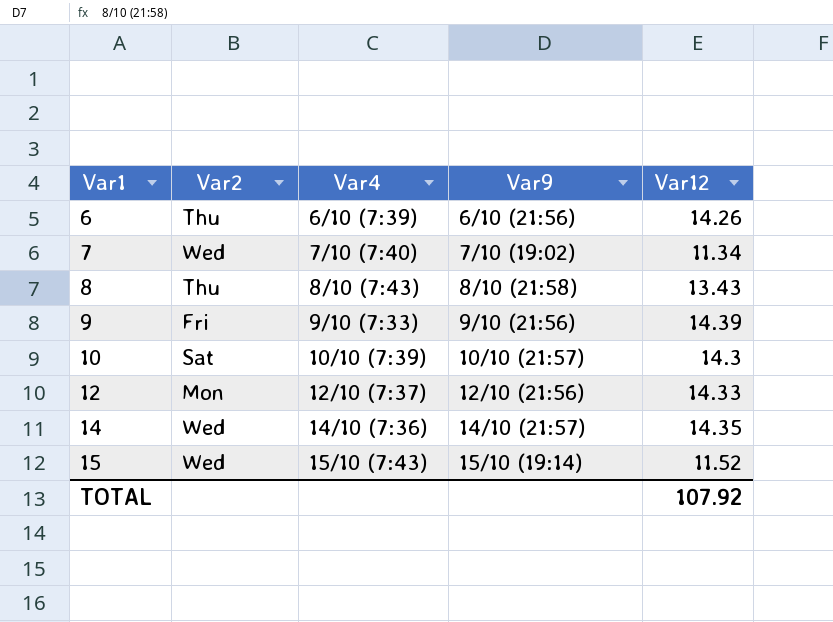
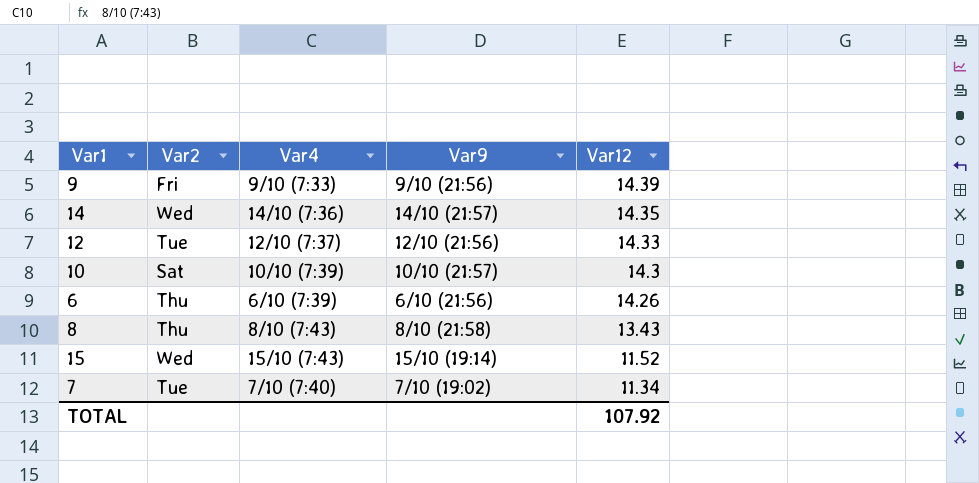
row order: Var1 ascending -> Var12 descending
12 | Var2: Mon -> Tue
7 | Var2: Wed -> Tue

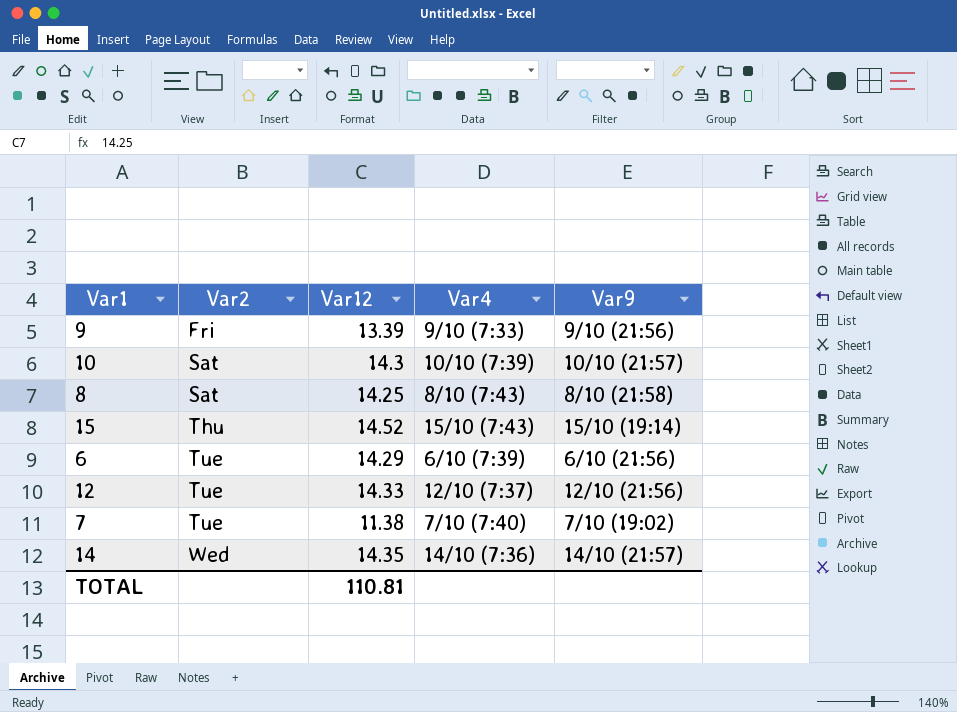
row order: Var12 descending -> Var2 ascending
column Var12 | position: 5 -> 3
9 | Var12: 14.39 -> 13.39
8 | Var2: Thu -> Sat
8 | Var12: 13.43 -> 14.25
15 | Var2: Wed -> Thu
15 | Var12: 11.52 -> 14.52
6 | Var2: Thu -> Tue
6 | Var12: 14.26 -> 14.29
7 | Var12: 11.34 -> 11.38
TOTAL | Var12: 107.92 -> 110.81

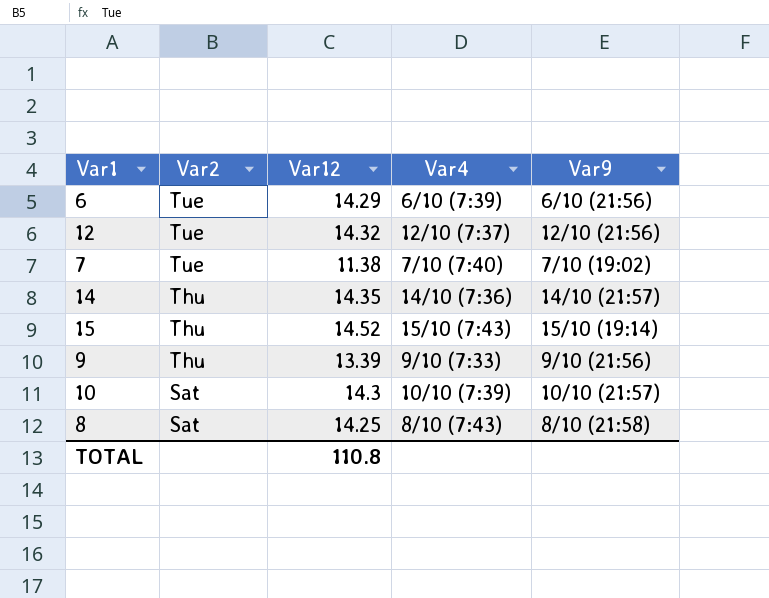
row order: Var2 ascending -> Var2 descending
12 | Var12: 14.33 -> 14.32
14 | Var2: Wed -> Thu
9 | Var2: Fri -> Thu
TOTAL | Var12: 110.81 -> 110.8

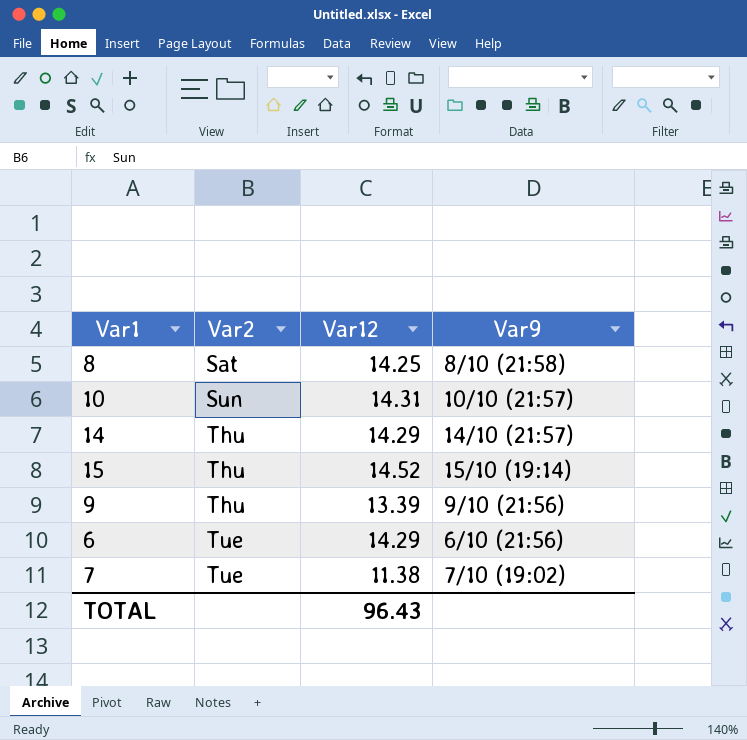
row order: Var2 descending -> Var2 ascending
column Var4 | position: 4 -> none
row 12: Tue | 14.32 | 12/10 (7:37) | 12/10 (21:56) -> none
10 | Var2: Sat -> Sun
10 | Var12: 14.3 -> 14.31
14 | Var12: 14.35 -> 14.29
TOTAL | Var12: 110.8 -> 96.43

